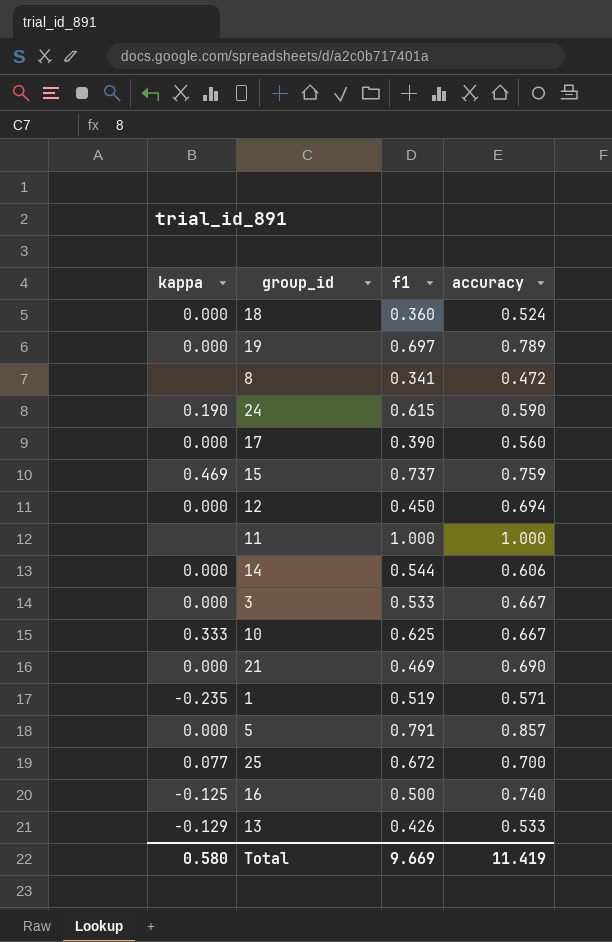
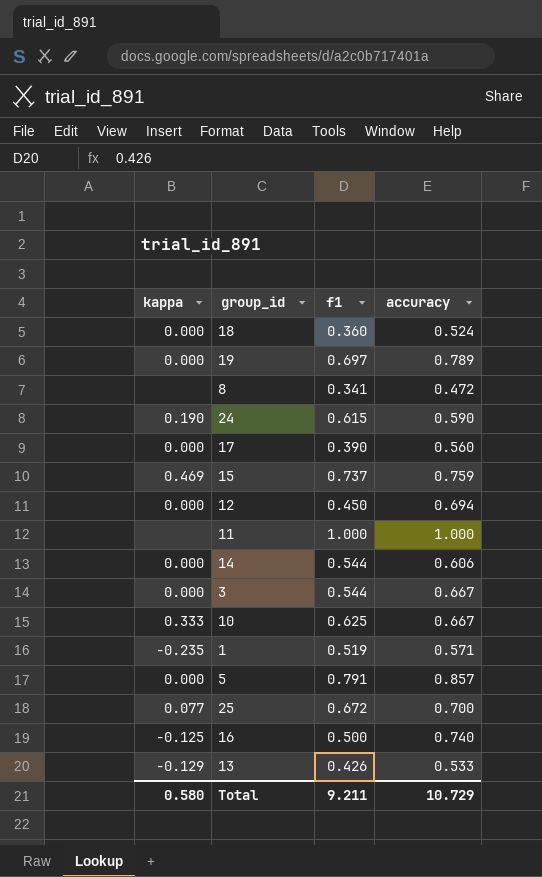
row 21: 0.000 | 0.469 | 0.690 -> none
3 | f1: 0.533 -> 0.544
Total | f1: 9.669 -> 9.211
Total | accuracy: 11.419 -> 10.729

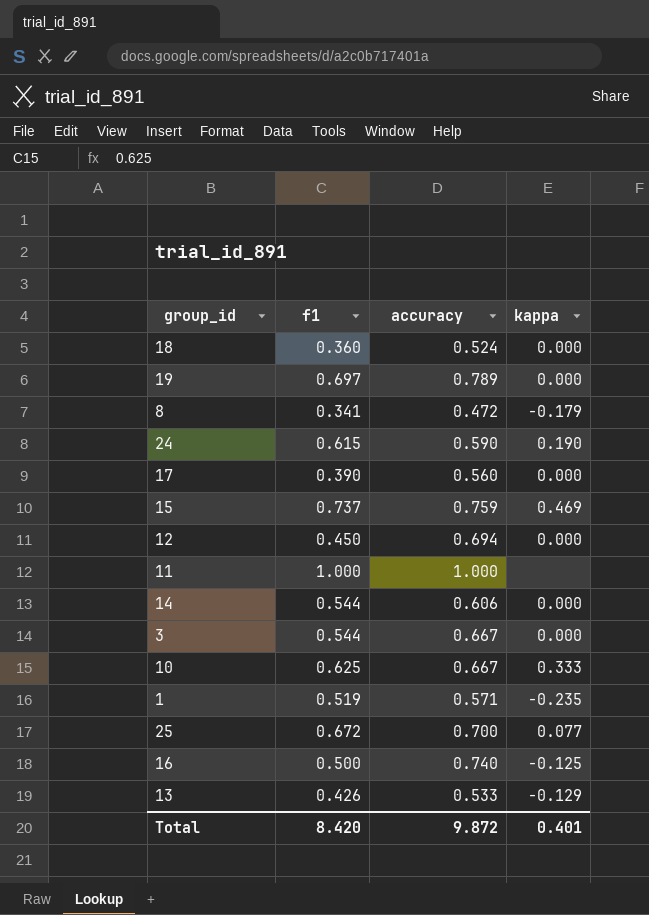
column kappa | position: 1 -> 4
row 5: 0.000 | 0.791 | 0.857 -> none
8 | kappa: none -> -0.179
Total | f1: 9.211 -> 8.420
Total | accuracy: 10.729 -> 9.872
Total | kappa: 0.580 -> 0.401

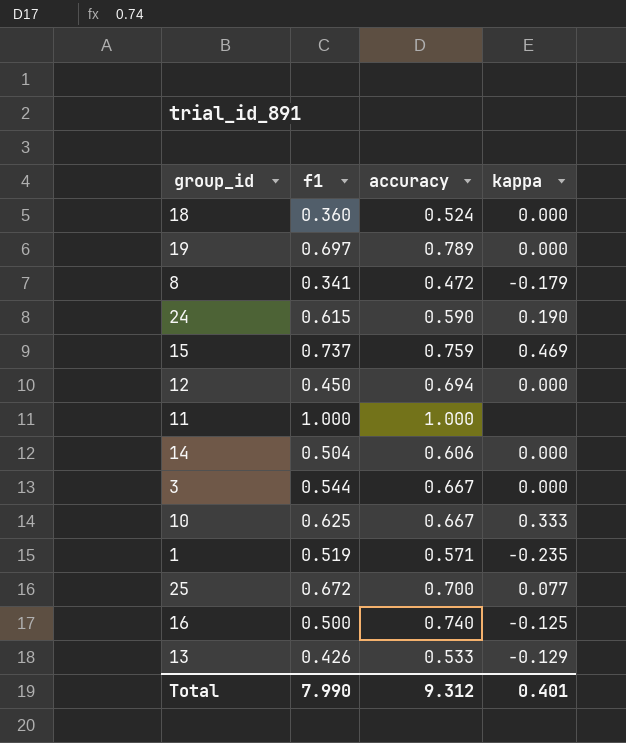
row 17: 0.390 | 0.560 | 0.000 -> none
14 | f1: 0.544 -> 0.504
Total | f1: 8.420 -> 7.990
Total | accuracy: 9.872 -> 9.312

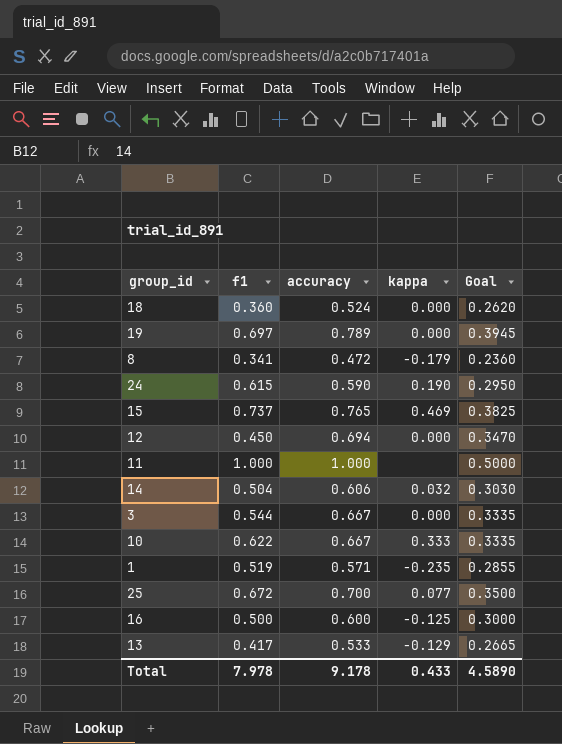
column Goal | formula: none -> [accuracy] * 0.5
15 | accuracy: 0.759 -> 0.765
14 | kappa: 0.000 -> 0.032
10 | f1: 0.625 -> 0.622
16 | accuracy: 0.740 -> 0.600
13 | f1: 0.426 -> 0.417
Total | f1: 7.990 -> 7.978
Total | accuracy: 9.312 -> 9.178
Total | kappa: 0.401 -> 0.433

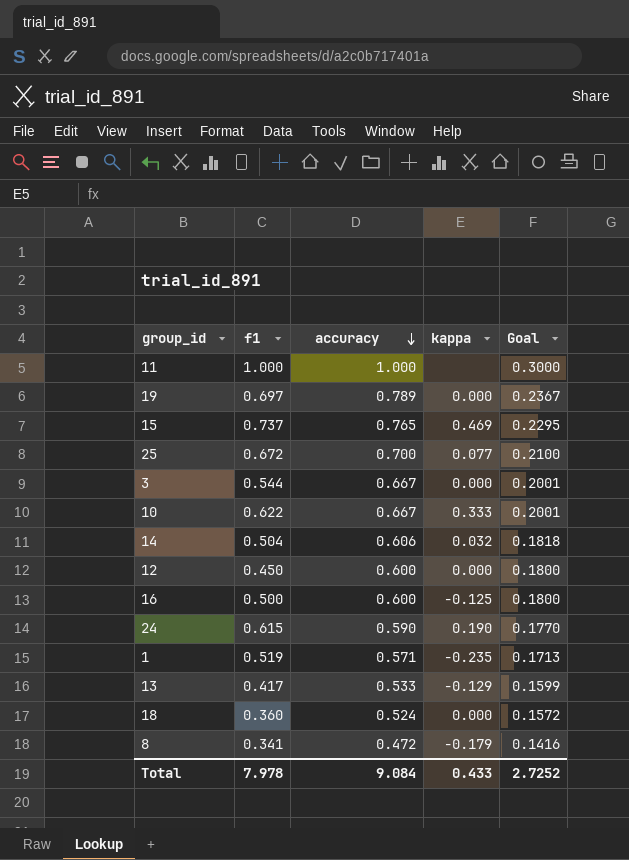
row order: none -> accuracy descending
column Goal | formula: [accuracy] * 0.5 -> [accuracy] * 0.3
12 | accuracy: 0.694 -> 0.600
Total | accuracy: 9.178 -> 9.084
Total | Goal: 4.5890 -> 2.7252

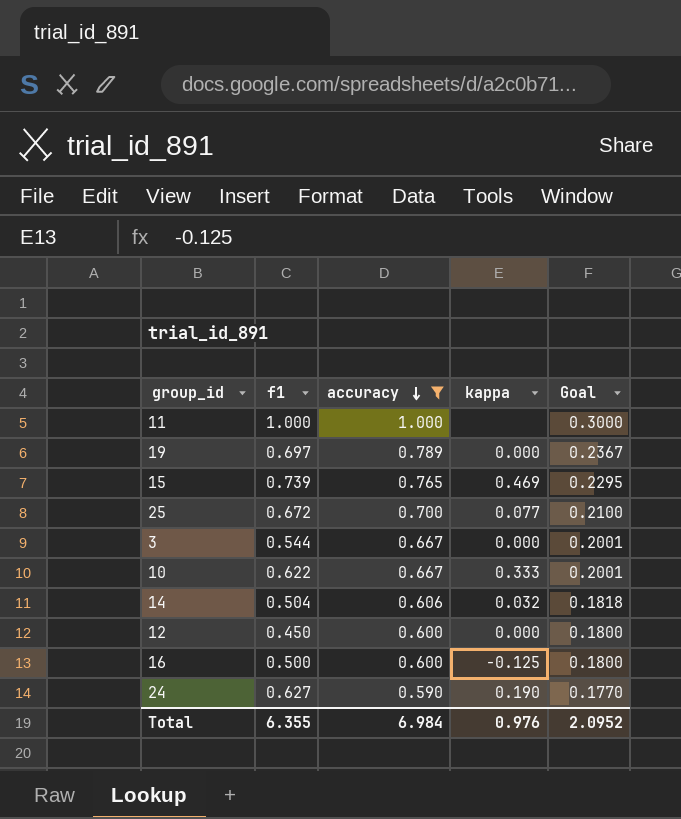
filter: none -> accuracy >= 0.590
15 | f1: 0.737 -> 0.739
24 | f1: 0.615 -> 0.627
Total | f1: 7.978 -> 6.355
Total | accuracy: 9.084 -> 6.984
Total | kappa: 0.433 -> 0.976
Total | Goal: 2.7252 -> 2.0952

